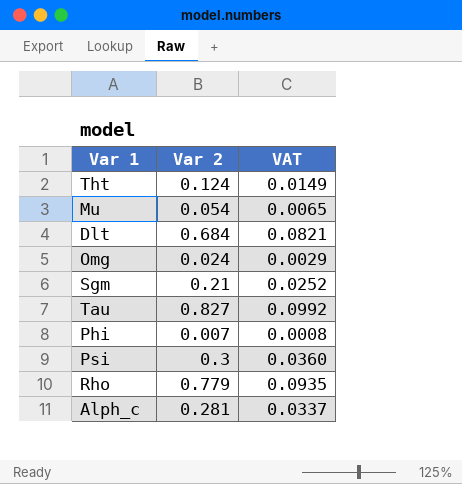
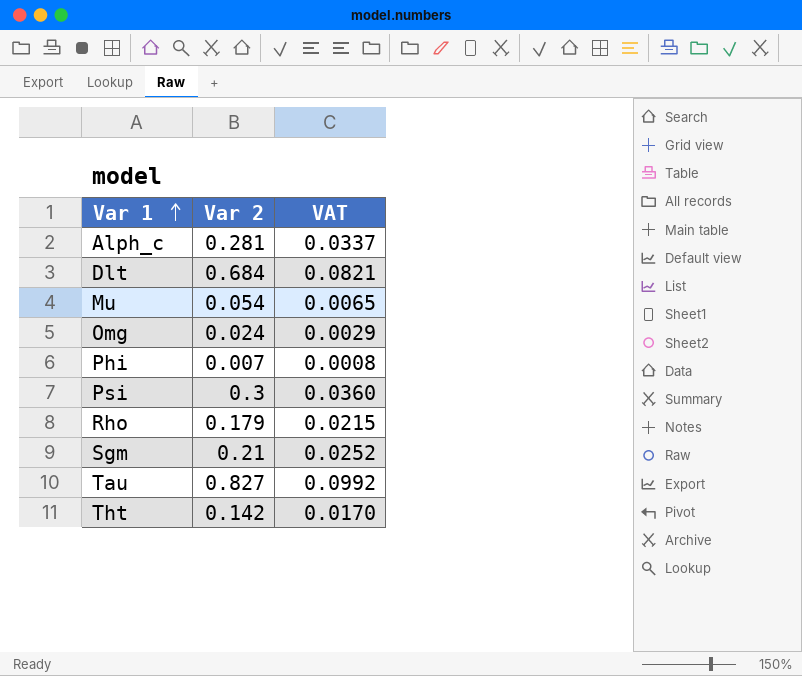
row order: none -> Var 1 ascending
Rho | Var 2: 0.779 -> 0.179
Rho | VAT: 0.0935 -> 0.0215
Tht | Var 2: 0.124 -> 0.142
Tht | VAT: 0.0149 -> 0.0170

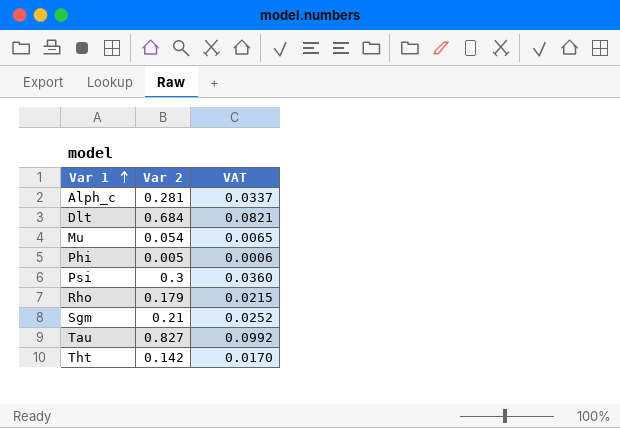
row Omg: 0.024 | 0.0029 -> none
Phi | Var 2: 0.007 -> 0.005
Phi | VAT: 0.0008 -> 0.0006

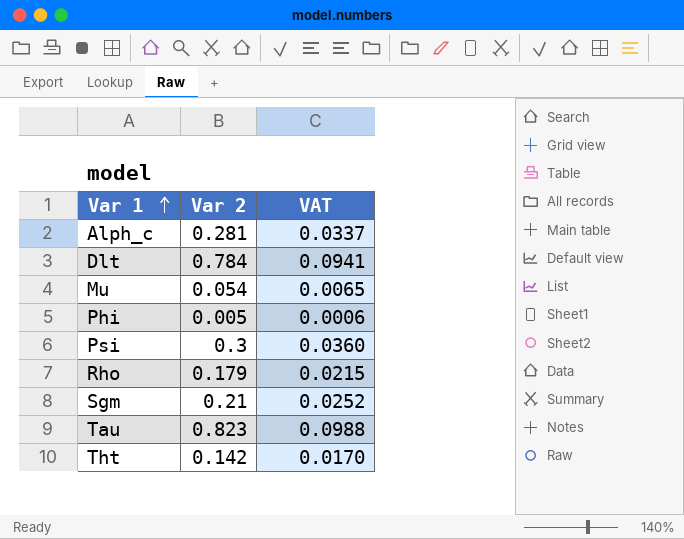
Dlt | Var 2: 0.684 -> 0.784
Dlt | VAT: 0.0821 -> 0.0941
Tau | Var 2: 0.827 -> 0.823
Tau | VAT: 0.0992 -> 0.0988

